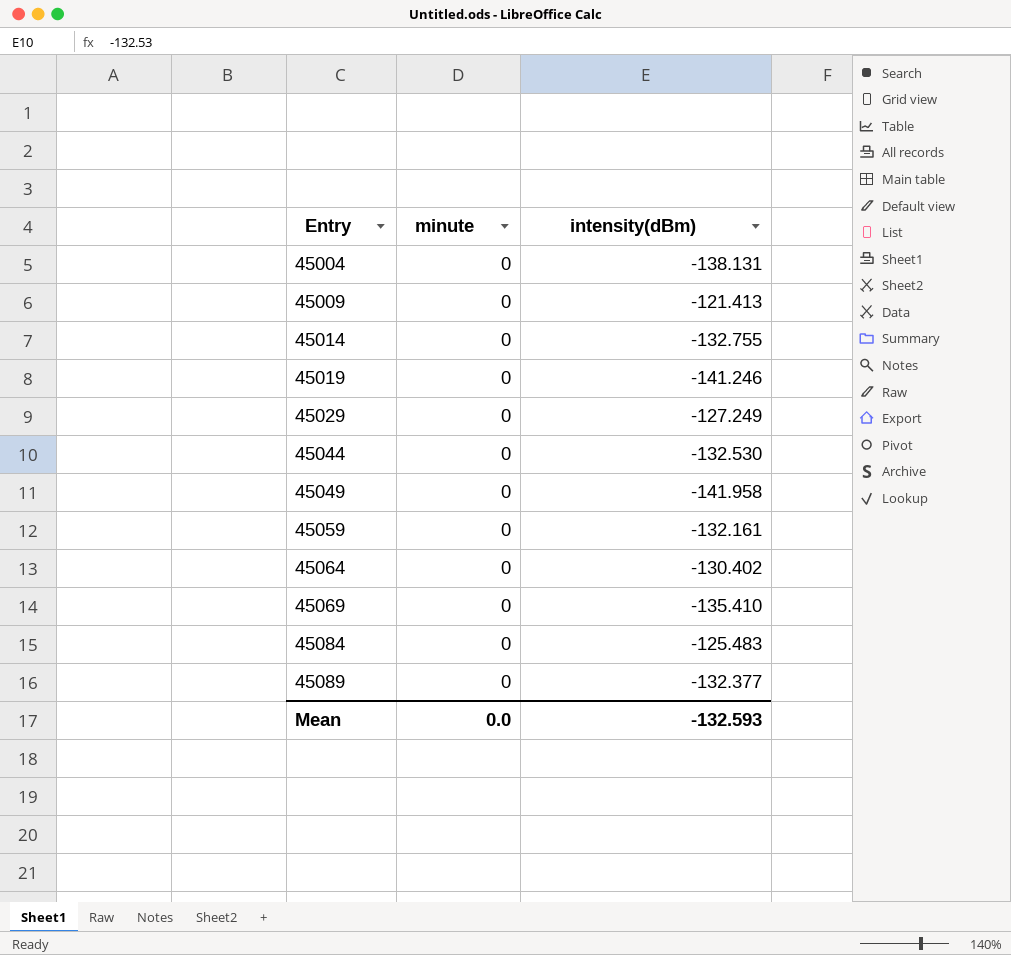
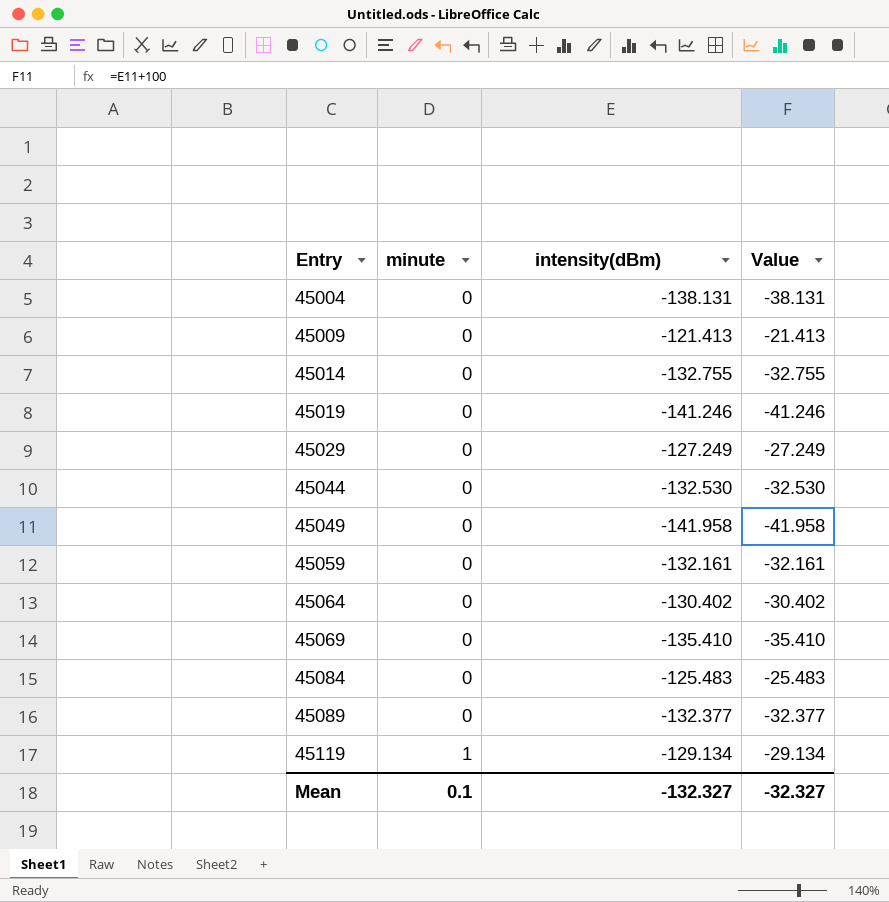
column Value | formula: none -> [intensity(dBm)] + 100
row 45119: none -> 1 | -129.134 | -29.134
Mean | minute: 0.0 -> 0.1
Mean | intensity(dBm): -132.593 -> -132.327

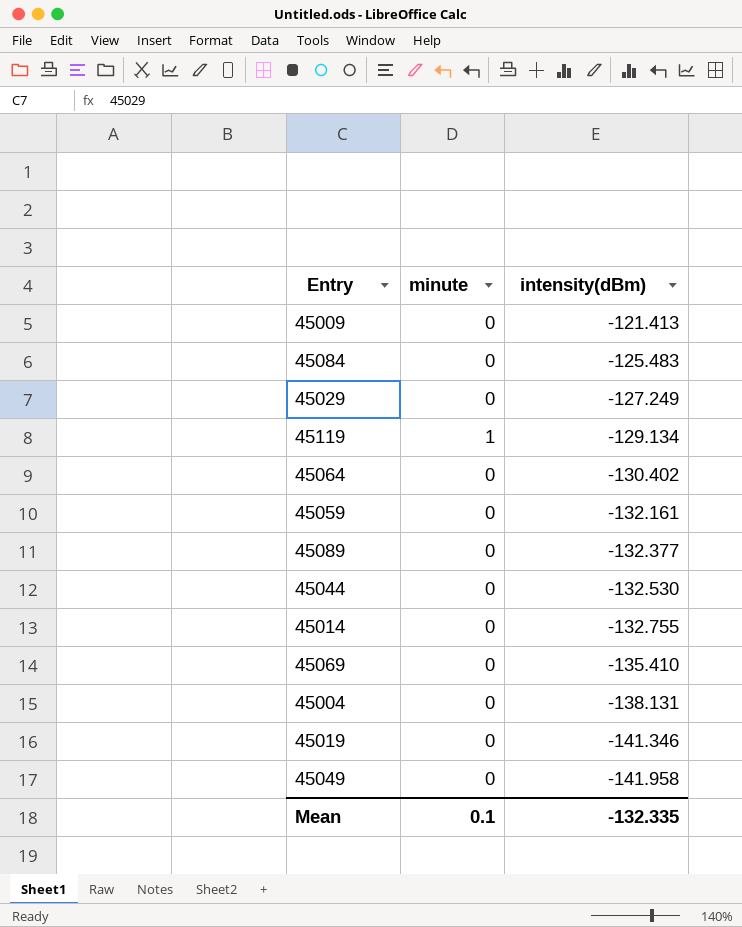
row order: Entry ascending -> intensity(dBm) descending
column Value | formula: [intensity(dBm)] + 100 -> none
45019 | intensity(dBm): -141.246 -> -141.346
Mean | intensity(dBm): -132.327 -> -132.335

